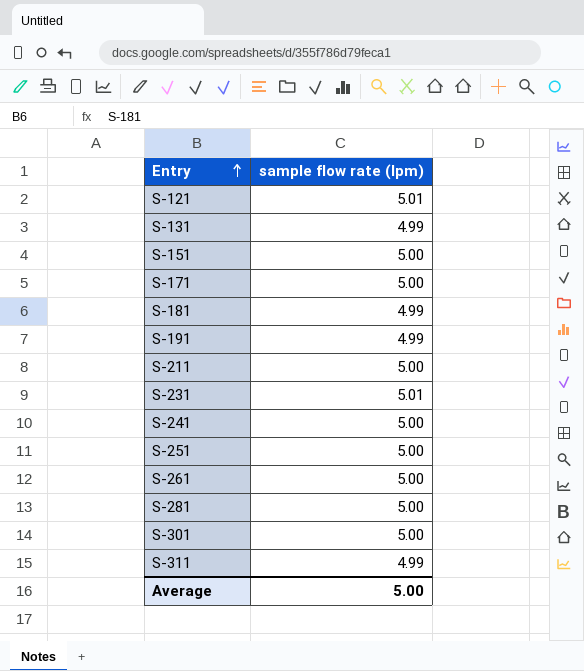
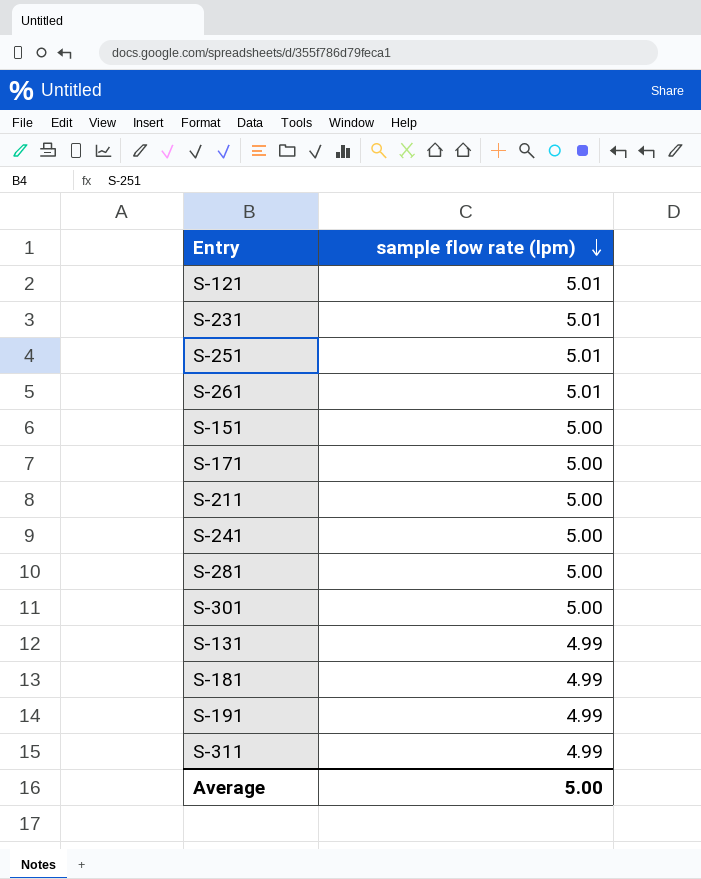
row order: Entry ascending -> sample flow rate (lpm) descending
S-251 | sample flow rate (lpm): 5.00 -> 5.01
S-261 | sample flow rate (lpm): 5.00 -> 5.01

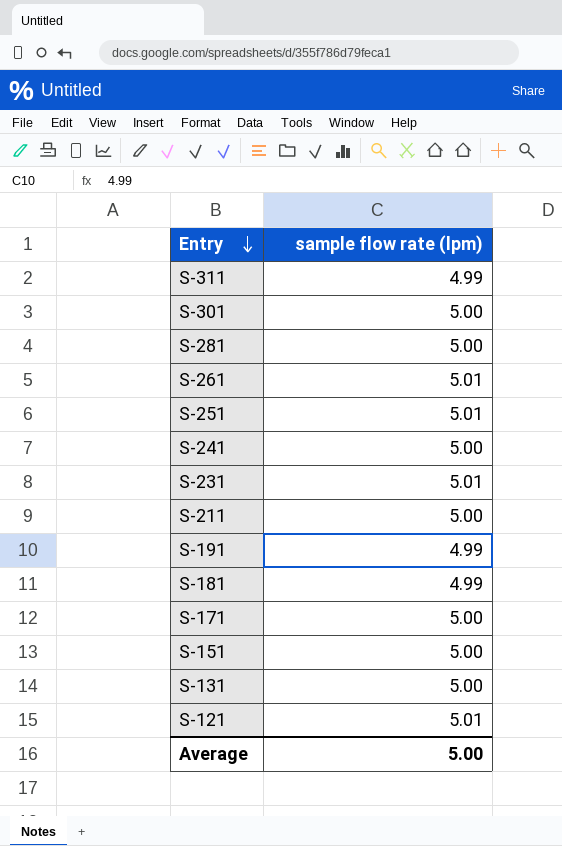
row order: sample flow rate (lpm) descending -> Entry descending
S-131 | sample flow rate (lpm): 4.99 -> 5.00

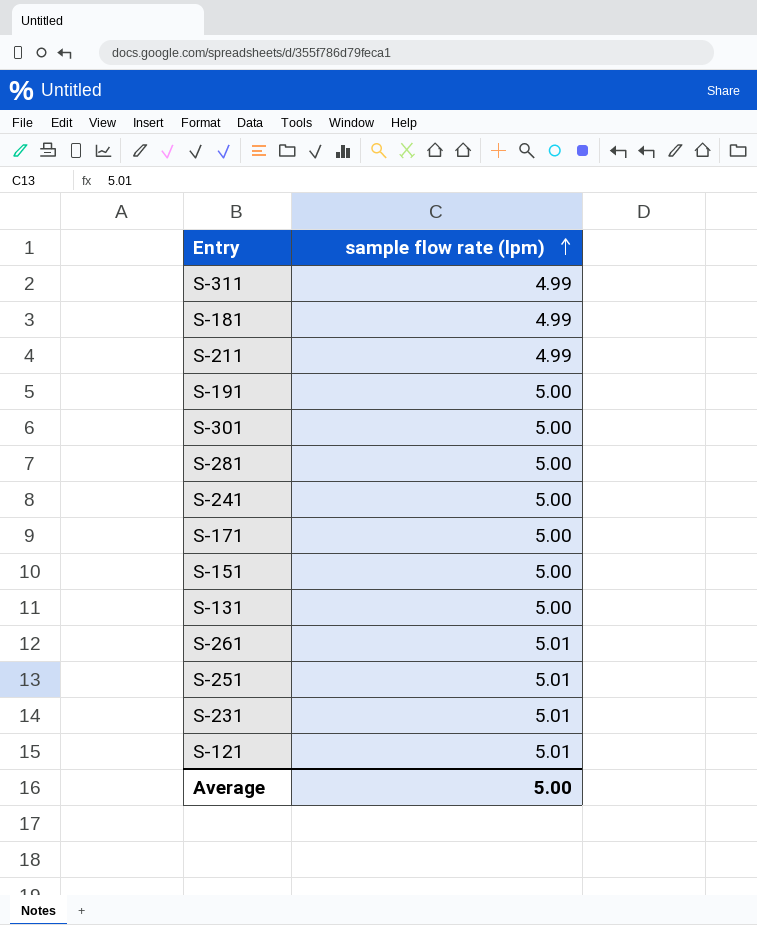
row order: Entry descending -> sample flow rate (lpm) ascending
S-211 | sample flow rate (lpm): 5.00 -> 4.99
S-191 | sample flow rate (lpm): 4.99 -> 5.00

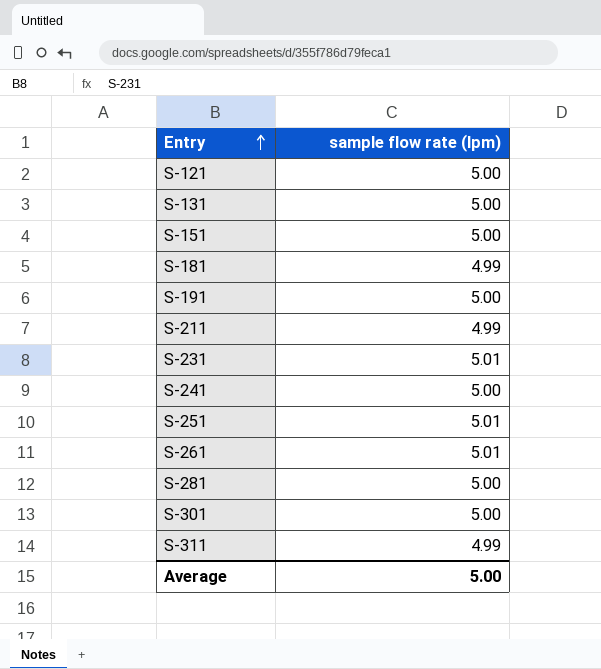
row order: sample flow rate (lpm) ascending -> Entry ascending
row S-171: 5.00 -> none
S-121 | sample flow rate (lpm): 5.01 -> 5.00

